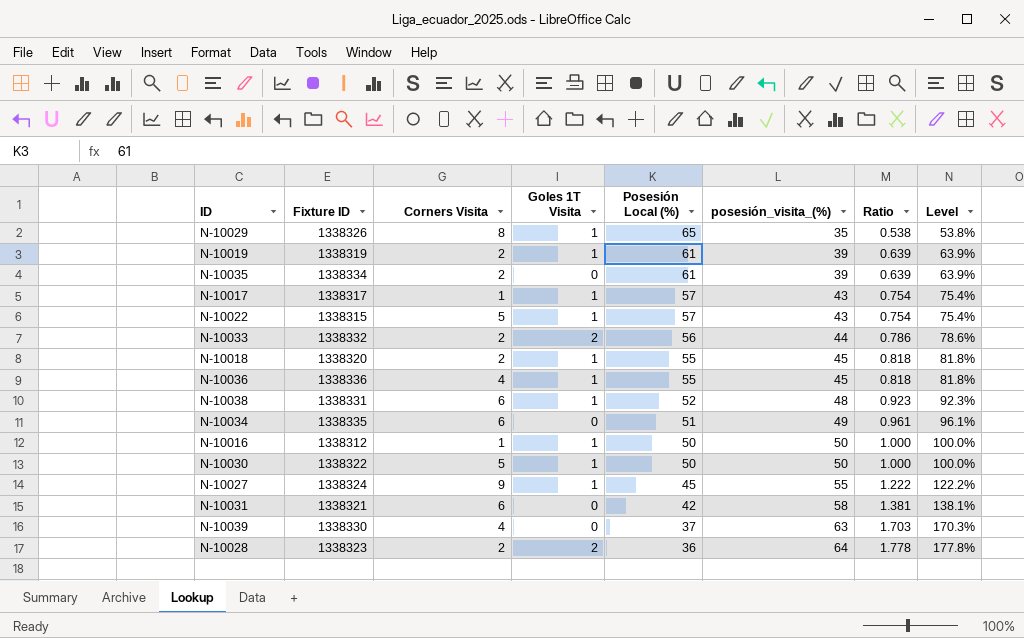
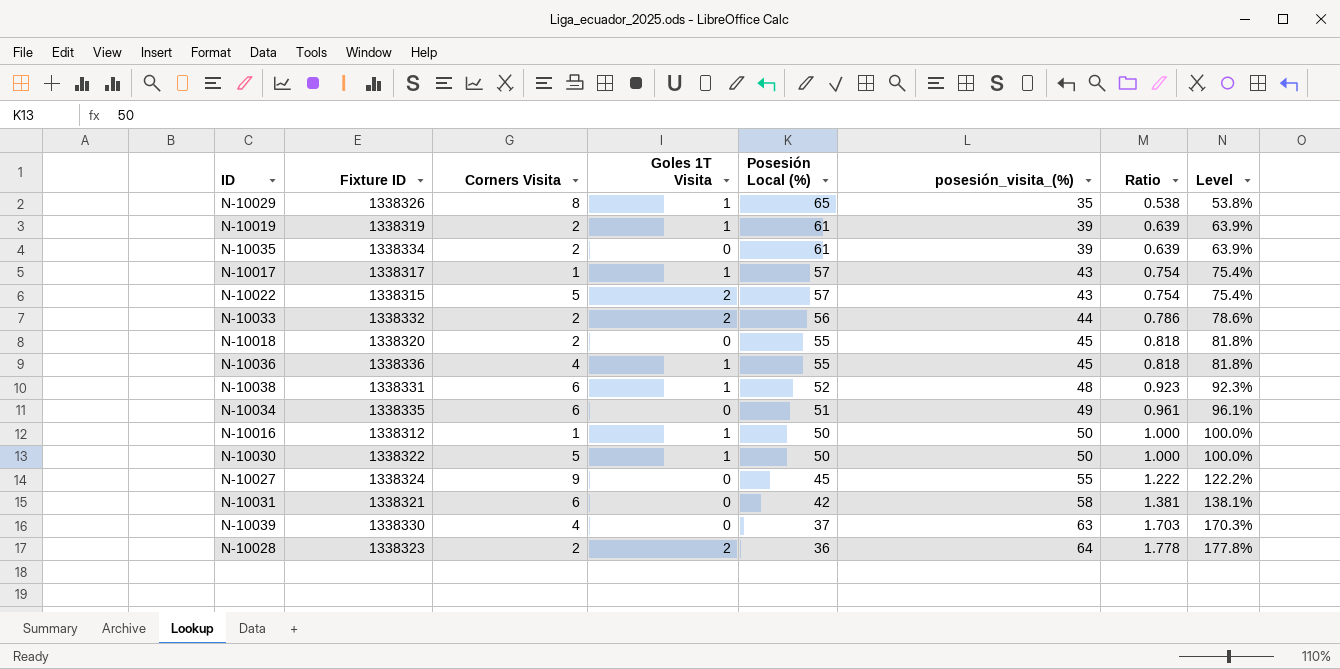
N-10022 | Goles 1T Visita: 1 -> 2
N-10018 | Goles 1T Visita: 1 -> 0
N-10027 | Goles 1T Visita: 1 -> 0

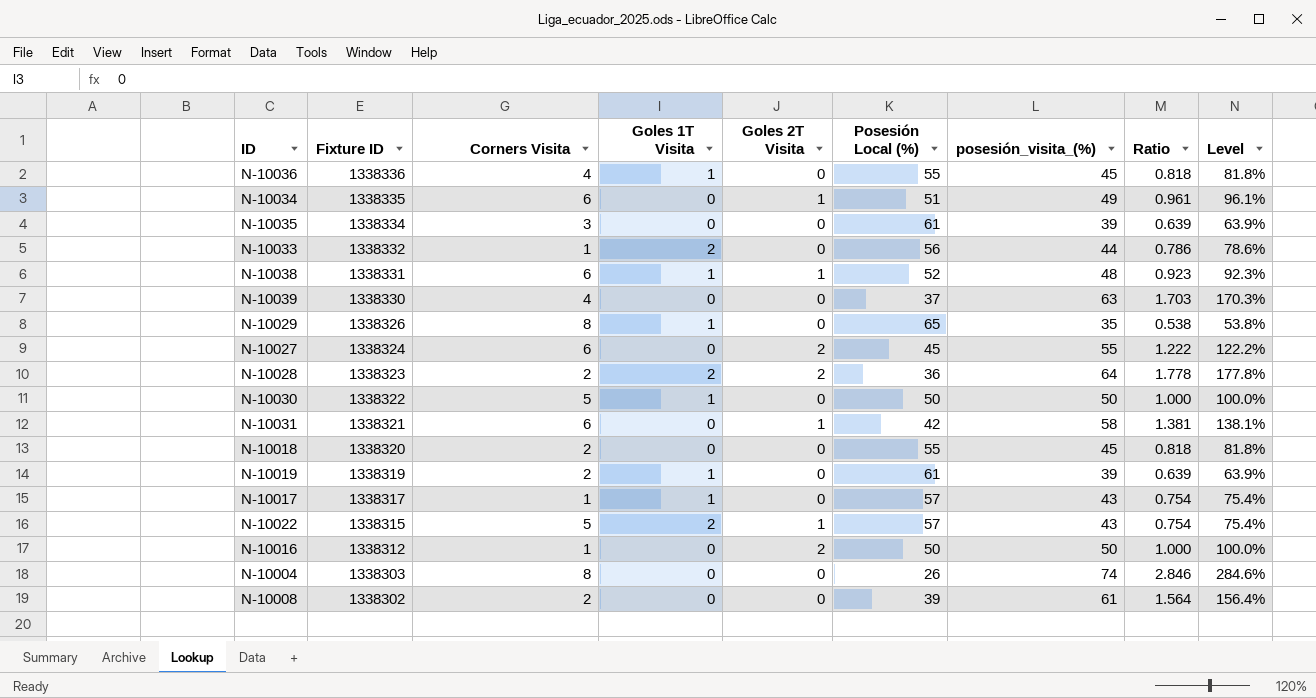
row order: Posesión Local (%) descending -> Fixture ID descending
column Goles 2T Visita | position: none -> 5
N-10035 | Corners Visita: 2 -> 3
N-10033 | Corners Visita: 2 -> 1
N-10027 | Corners Visita: 9 -> 6
N-10016 | Goles 1T Visita: 1 -> 0
row N-10004: none -> 1338303 | 8 | 0 | 0 | 26 | 74 | 2.846 | 284.6%
row N-10008: none -> 1338302 | 2 | 0 | 0 | 39 | 61 | 1.564 | 156.4%

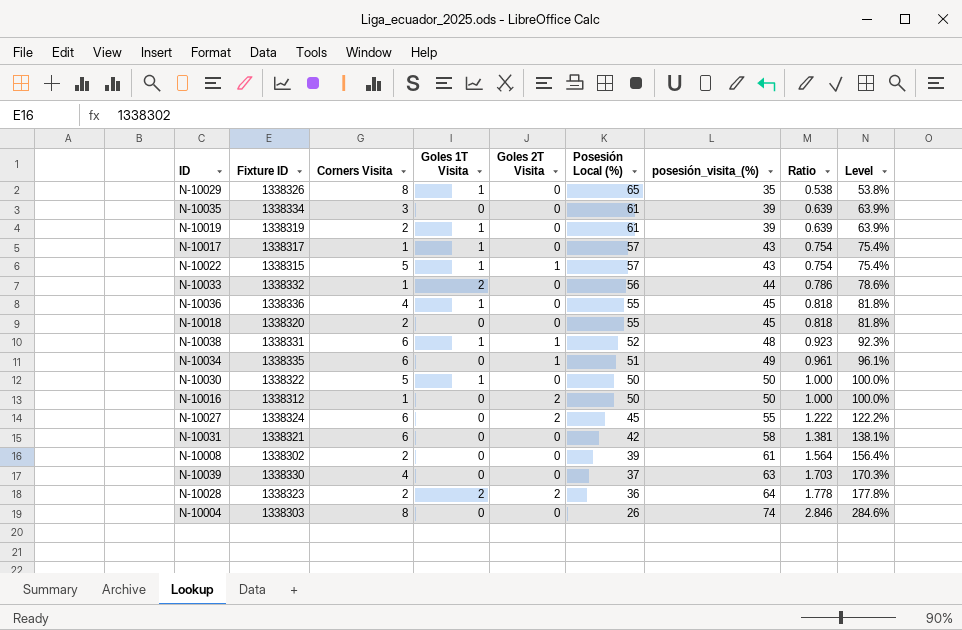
row order: Fixture ID descending -> Posesión Local (%) descending
N-10022 | Goles 1T Visita: 2 -> 1
N-10031 | Goles 2T Visita: 1 -> 0

